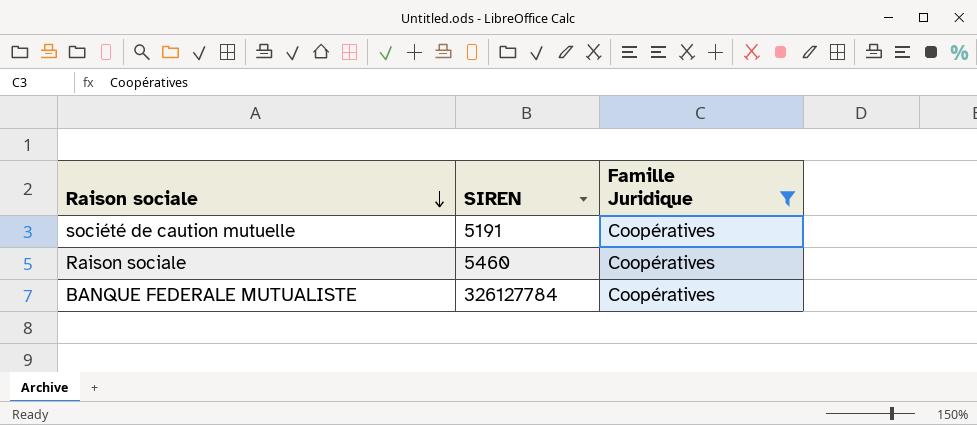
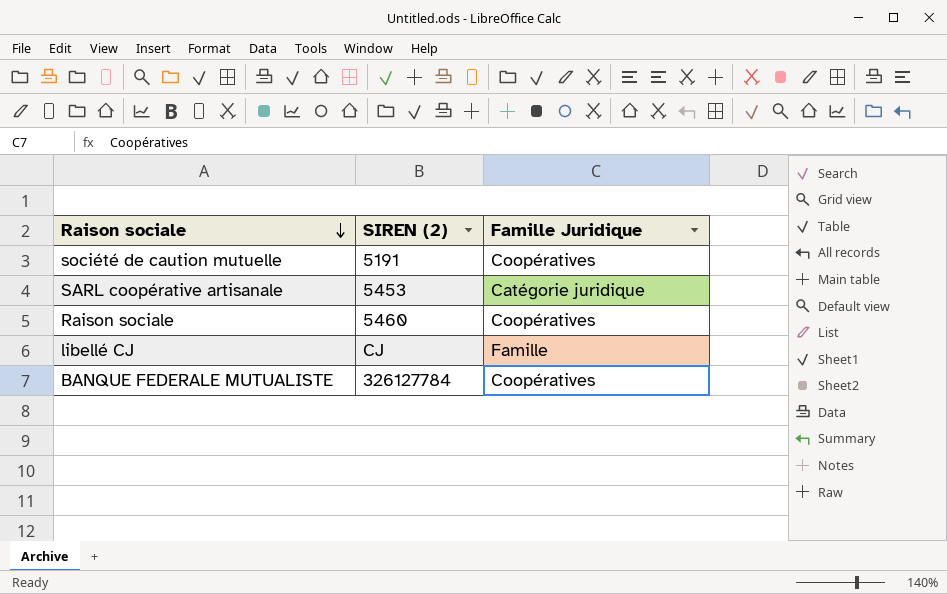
filter: Famille Juridique = Coopératives -> none
column name: SIREN -> SIREN (2)

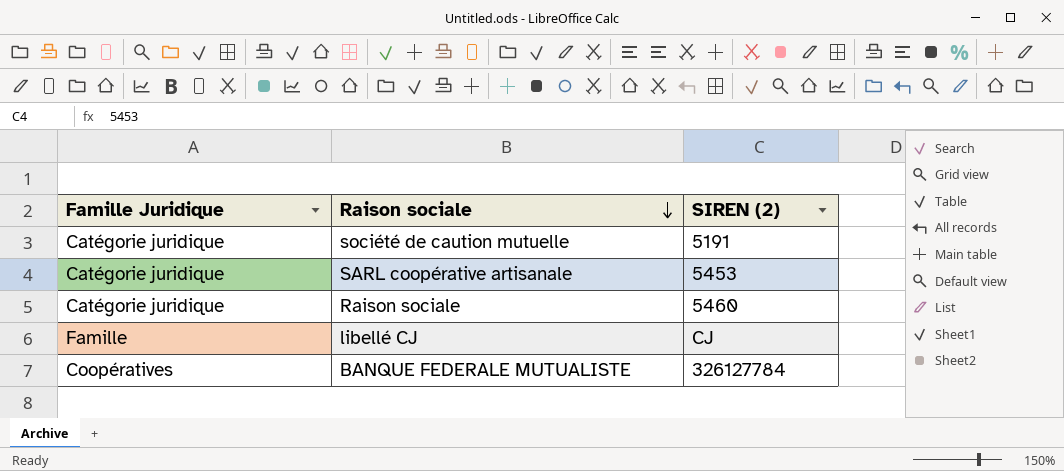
column Famille Juridique | position: 3 -> 1
société de caution mutuelle | Famille Juridique: Coopératives -> Catégorie juridique
Raison sociale | Famille Juridique: Coopératives -> Catégorie juridique

